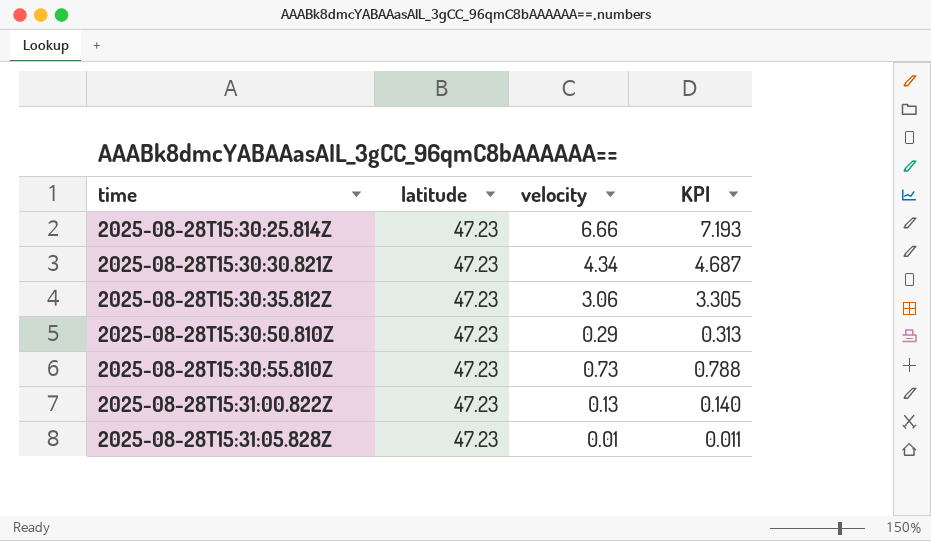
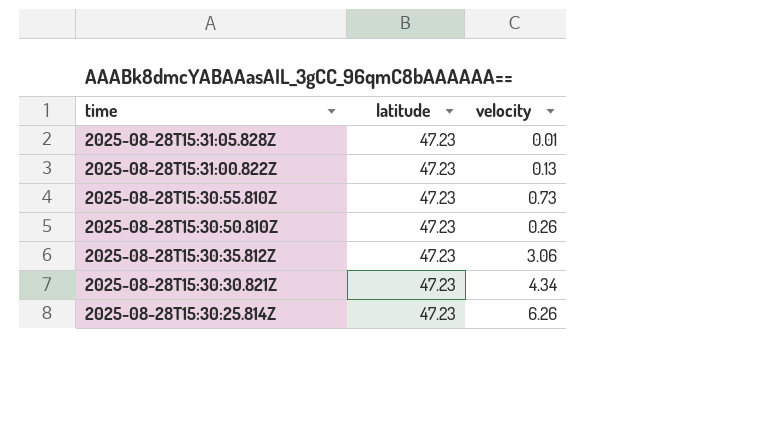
row order: time ascending -> time descending
column KPI | formula: [velocity] * 1.08 -> none
2025-08-28T15:30:50.810Z | velocity: 0.29 -> 0.26
2025-08-28T15:30:25.814Z | velocity: 6.66 -> 6.26

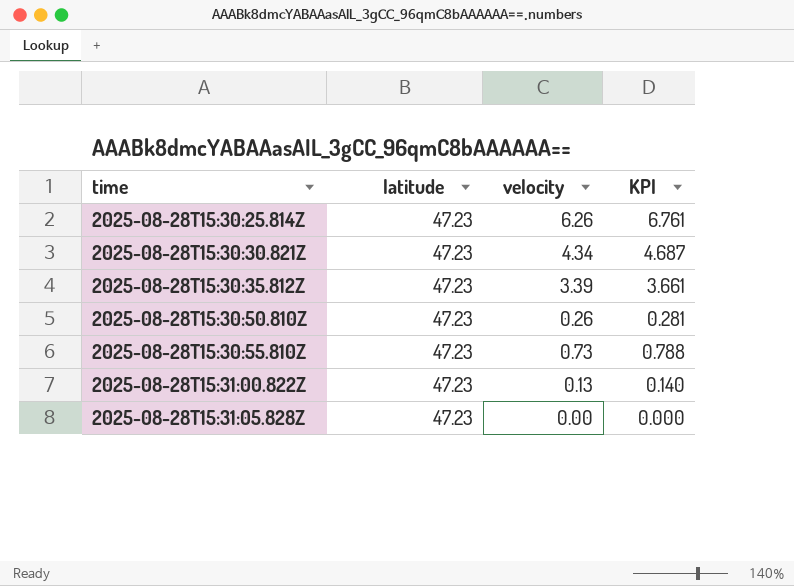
row order: time descending -> time ascending
column KPI | formula: none -> [velocity] * 1.08
2025-08-28T15:30:35.812Z | velocity: 3.06 -> 3.39
2025-08-28T15:31:05.828Z | velocity: 0.01 -> 0.00

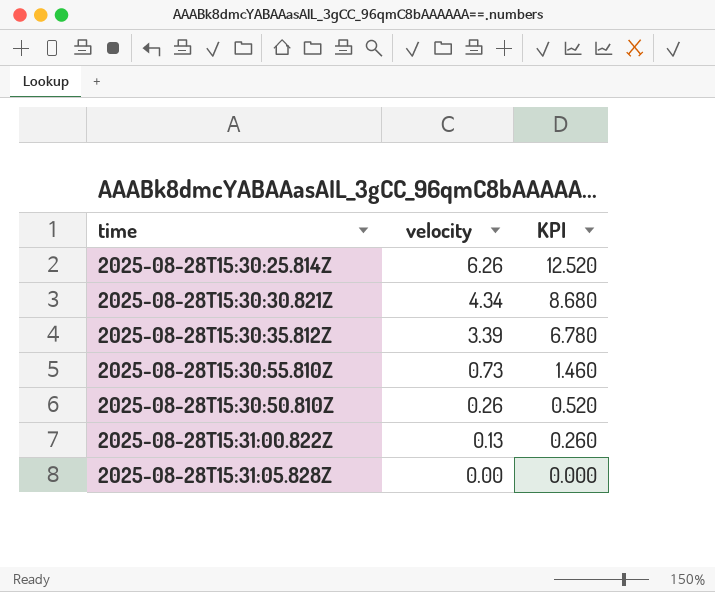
row order: time ascending -> velocity descending
column latitude | position: 2 -> none
column KPI | formula: [velocity] * 1.08 -> [velocity] * 2

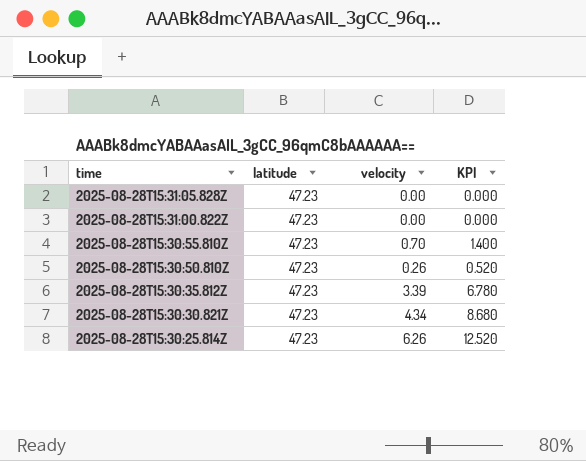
row order: velocity descending -> time descending
column latitude | position: none -> 2
2025-08-28T15:31:00.822Z | velocity: 0.13 -> 0.00
2025-08-28T15:31:00.822Z | KPI: 0.260 -> 0.000
2025-08-28T15:30:55.810Z | velocity: 0.73 -> 0.70
2025-08-28T15:30:55.810Z | KPI: 1.460 -> 1.400

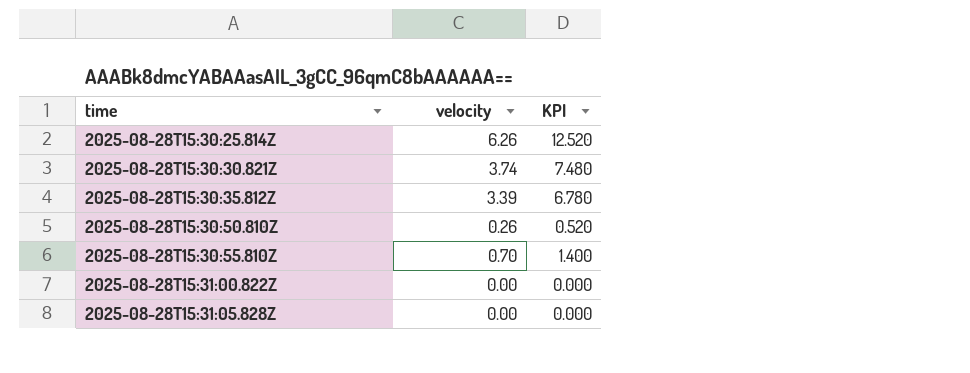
row order: time descending -> time ascending
column latitude | position: 2 -> none
2025-08-28T15:30:30.821Z | velocity: 4.34 -> 3.74
2025-08-28T15:30:30.821Z | KPI: 8.680 -> 7.480

